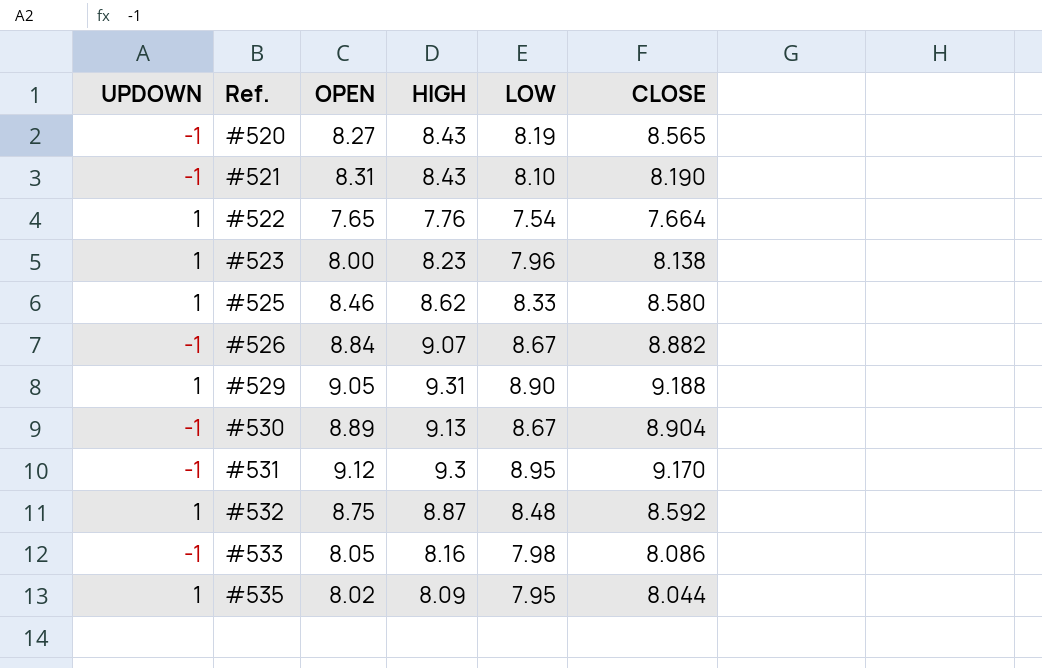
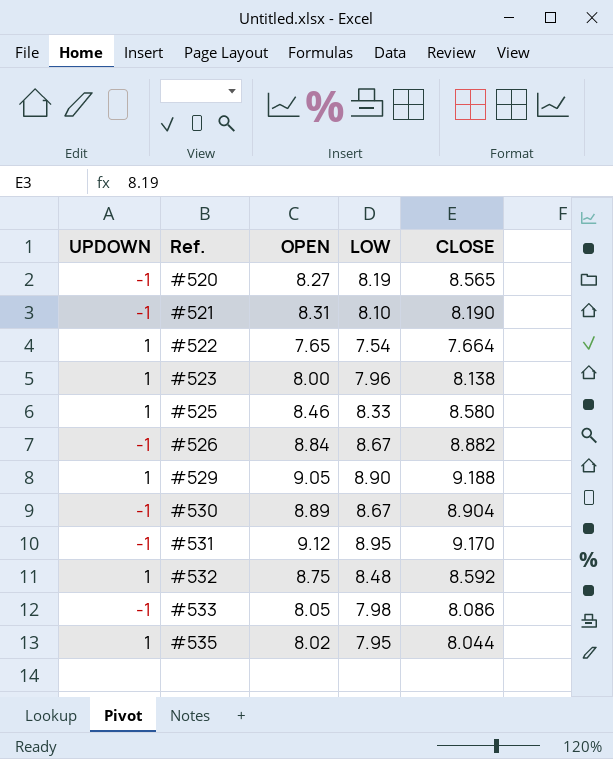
column HIGH | position: 4 -> none

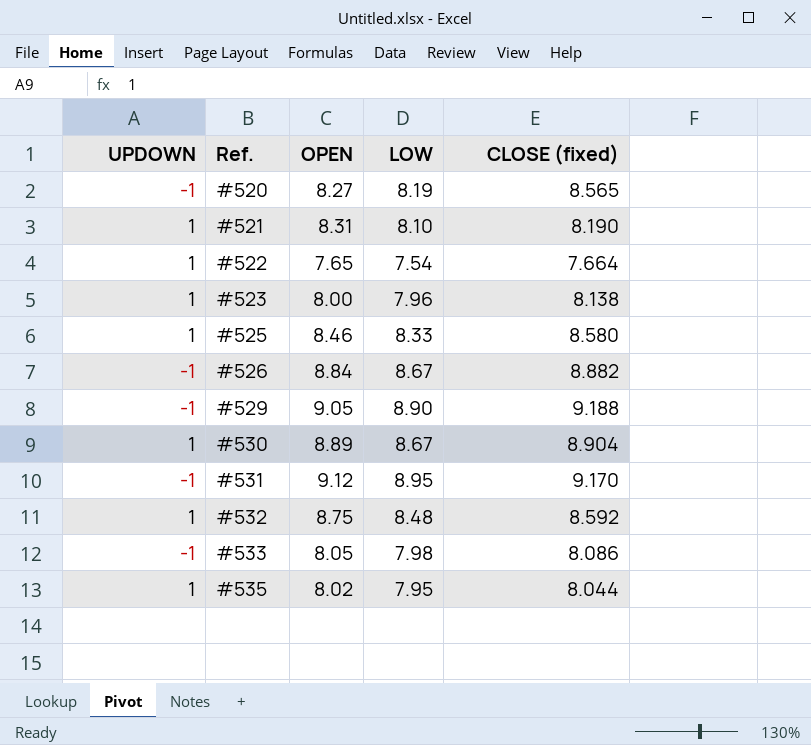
column name: CLOSE -> CLOSE (fixed)
#521 | UPDOWN: -1 -> 1
#529 | UPDOWN: 1 -> -1
#530 | UPDOWN: -1 -> 1

